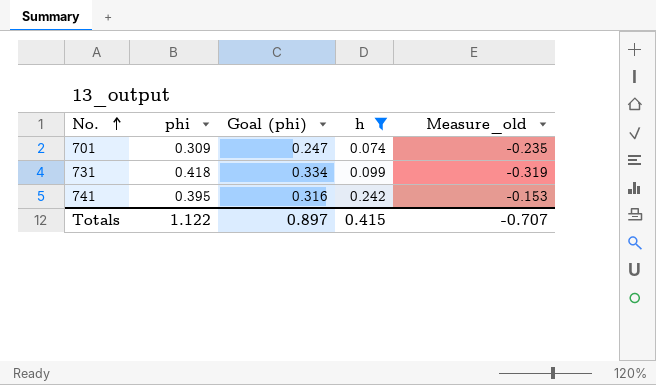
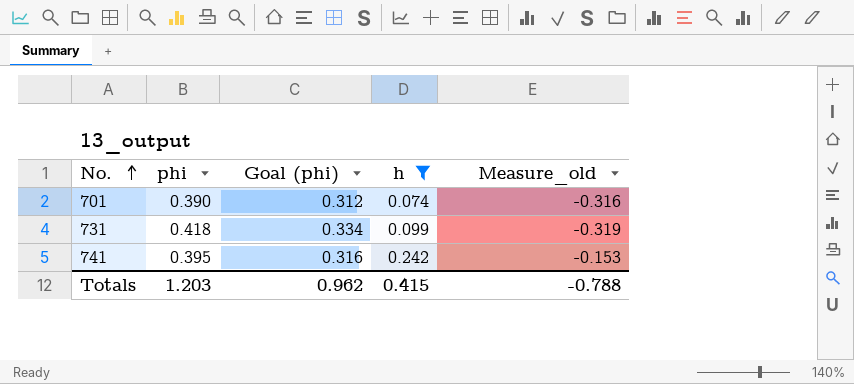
701 | phi: 0.309 -> 0.390
701 | Goal (phi): 0.247 -> 0.312
701 | Measure_old: -0.235 -> -0.316
Totals | phi: 1.122 -> 1.203
Totals | Goal (phi): 0.897 -> 0.962
Totals | Measure_old: -0.707 -> -0.788

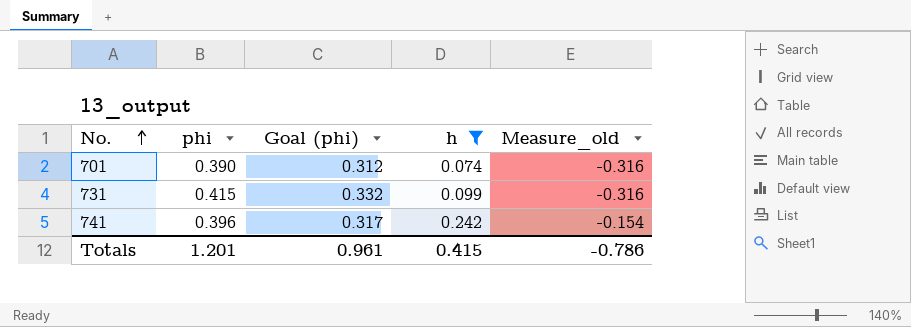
731 | phi: 0.418 -> 0.415
731 | Goal (phi): 0.334 -> 0.332
731 | Measure_old: -0.319 -> -0.316
741 | phi: 0.395 -> 0.396
741 | Goal (phi): 0.316 -> 0.317
741 | Measure_old: -0.153 -> -0.154
Totals | phi: 1.203 -> 1.201
Totals | Goal (phi): 0.962 -> 0.961
Totals | Measure_old: -0.788 -> -0.786

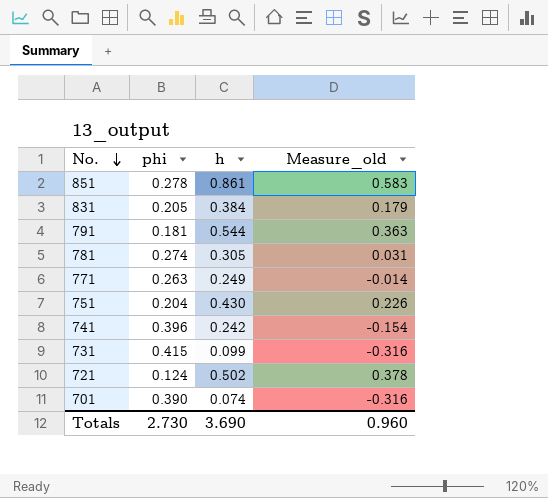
filter: h <= 0.242 -> none
row order: No. ascending -> No. descending
column Goal (phi) | formula: [phi] * 0.8 -> none
Totals | phi: 1.201 -> 2.730
Totals | h: 0.415 -> 3.690
Totals | Measure_old: -0.786 -> 0.960

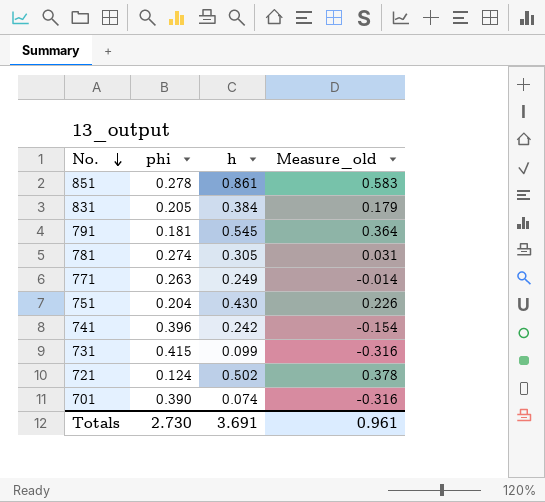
791 | h: 0.544 -> 0.545
791 | Measure_old: 0.363 -> 0.364
Totals | h: 3.690 -> 3.691
Totals | Measure_old: 0.960 -> 0.961

